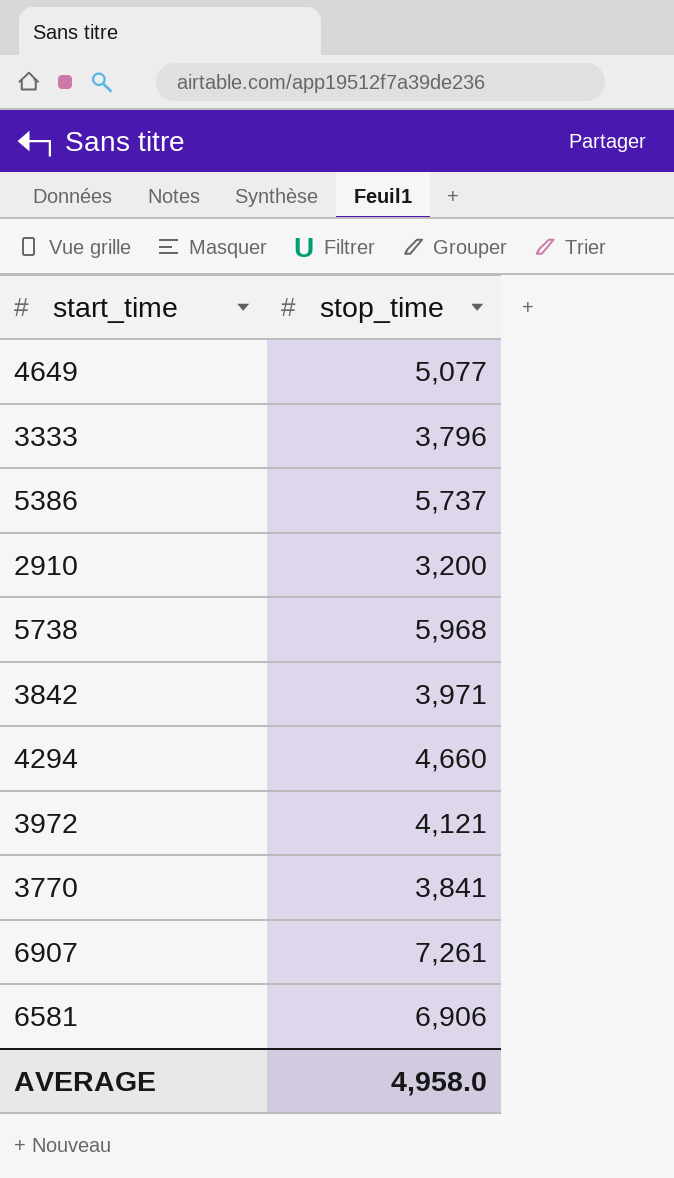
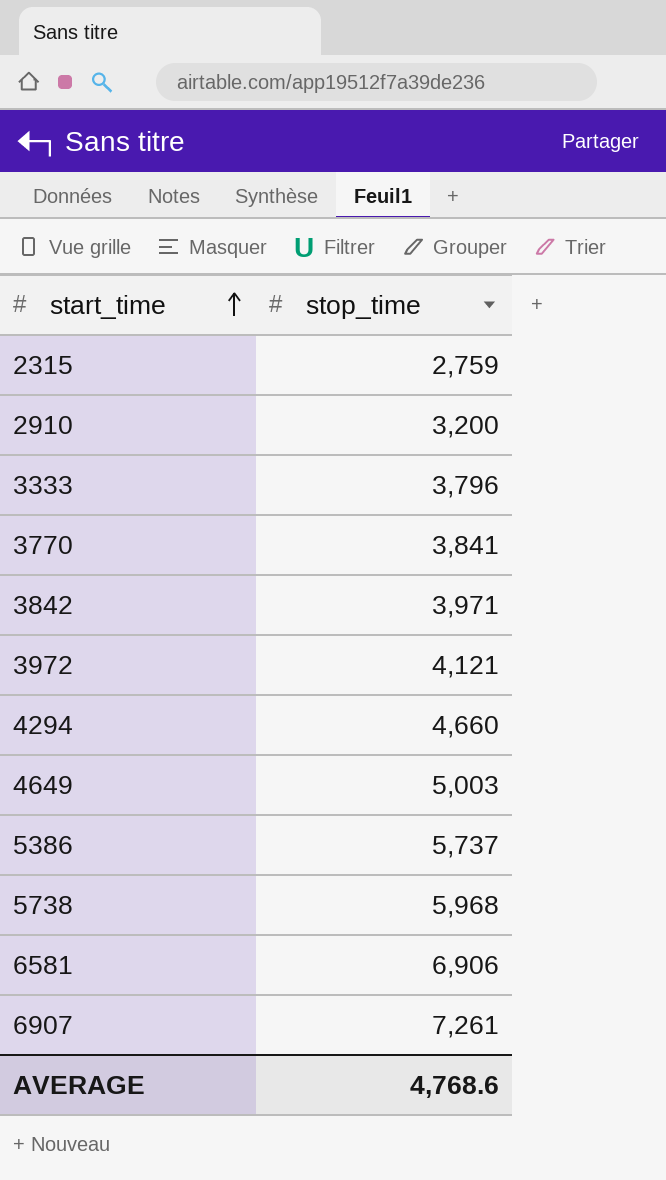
row order: none -> start_time ascending
row 2315: none -> 2,759
4649 | stop_time: 5,077 -> 5,003
AVERAGE | stop_time: 4,958.0 -> 4,768.6

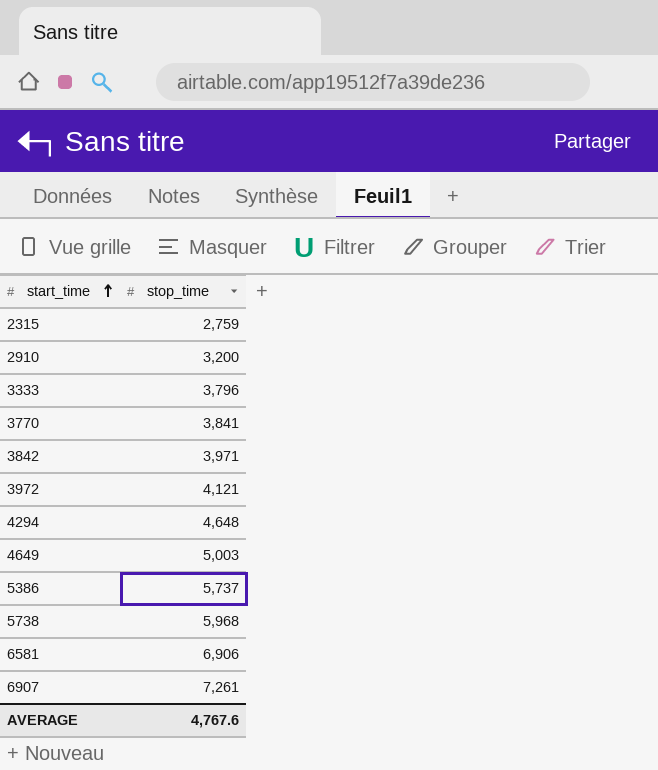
4294 | stop_time: 4,660 -> 4,648
AVERAGE | stop_time: 4,768.6 -> 4,767.6

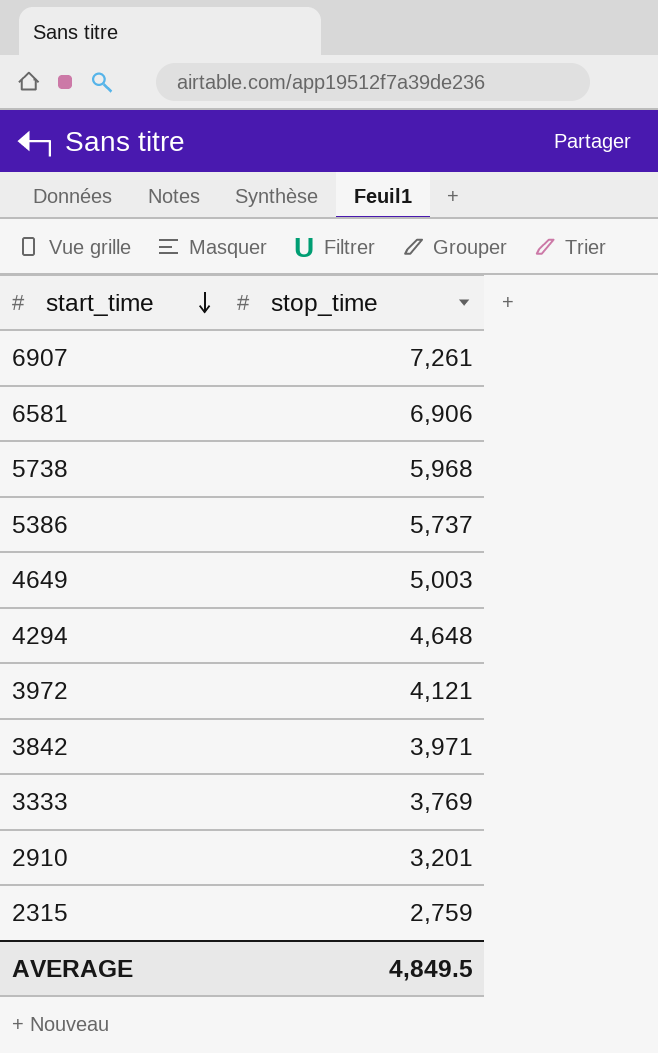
row order: start_time ascending -> start_time descending
row 3770: 3,841 -> none
3333 | stop_time: 3,796 -> 3,769
2910 | stop_time: 3,200 -> 3,201
AVERAGE | stop_time: 4,767.6 -> 4,849.5

